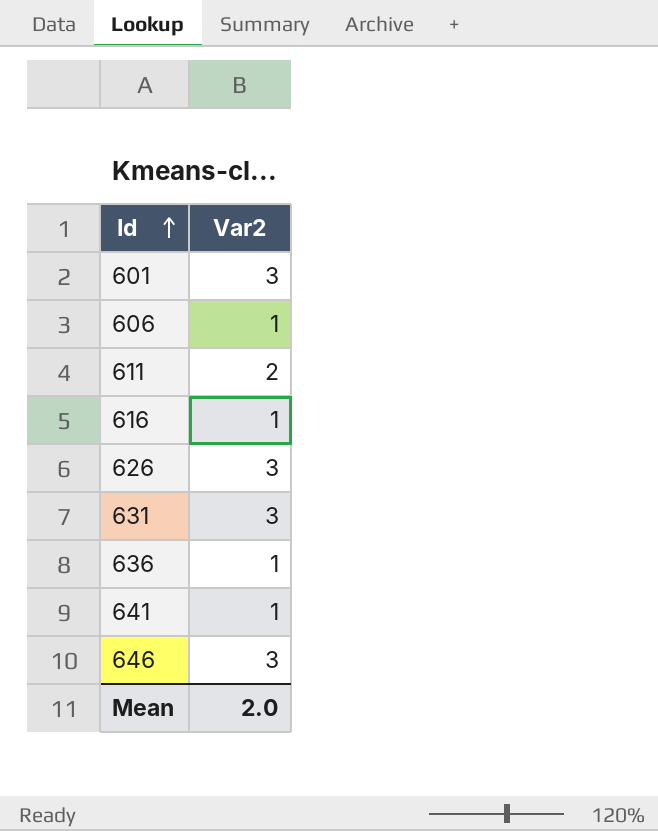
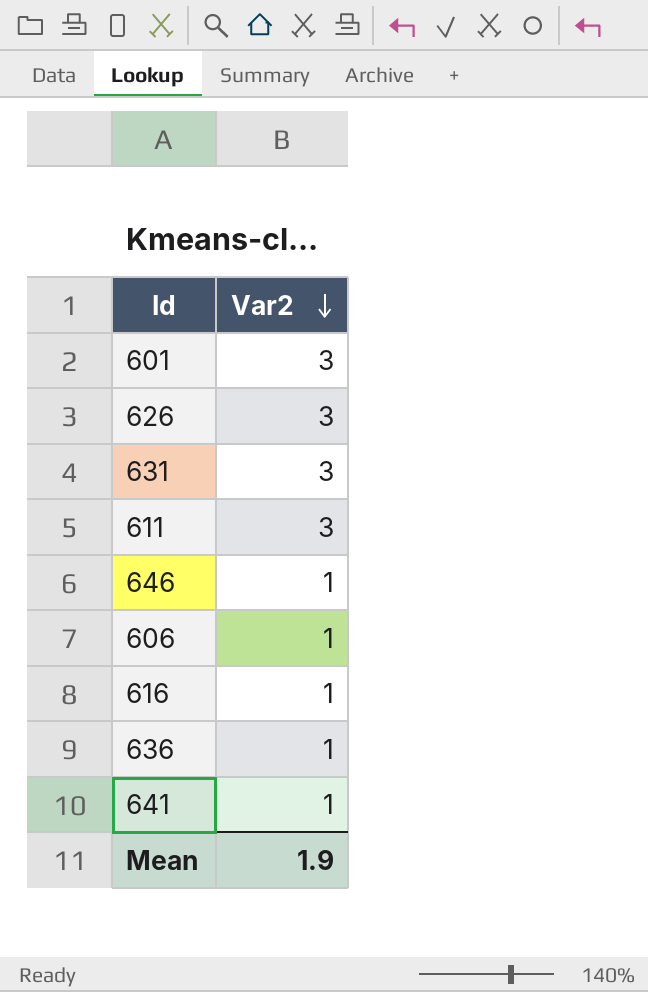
row order: Id ascending -> Var2 descending
611 | Var2: 2 -> 3
646 | Var2: 3 -> 1
Mean | Var2: 2.0 -> 1.9

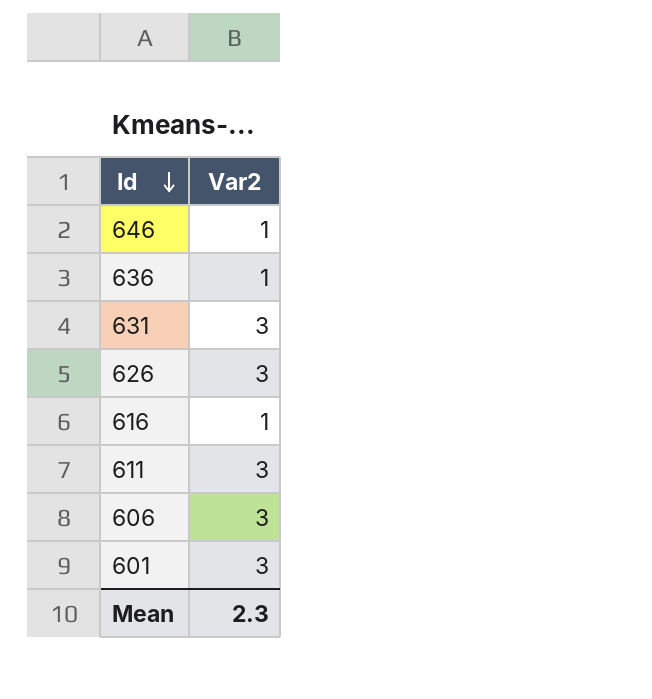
row order: Var2 descending -> Id descending
row 641: 1 -> none
606 | Var2: 1 -> 3
Mean | Var2: 1.9 -> 2.3

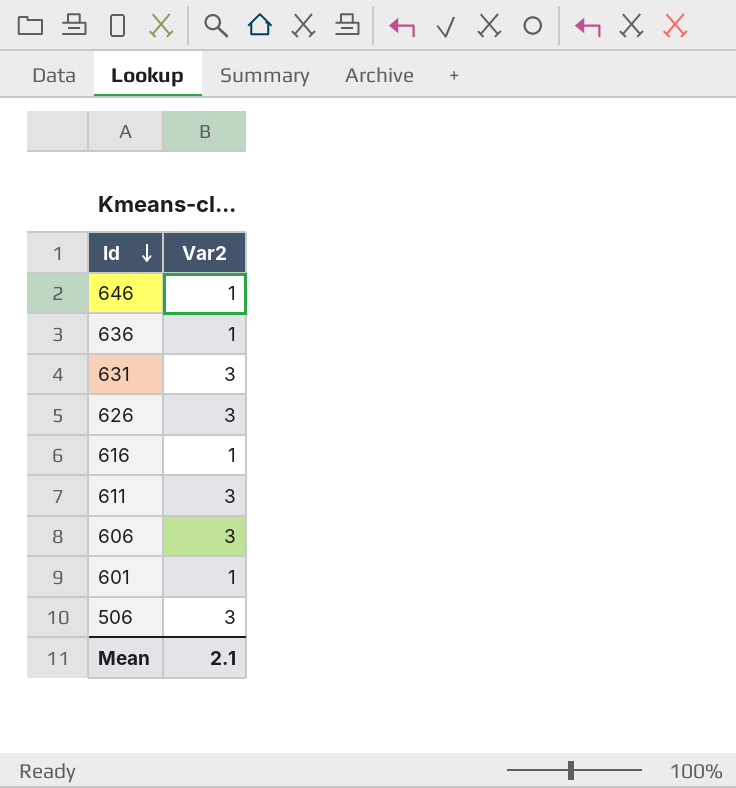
601 | Var2: 3 -> 1
row 506: none -> 3
Mean | Var2: 2.3 -> 2.1

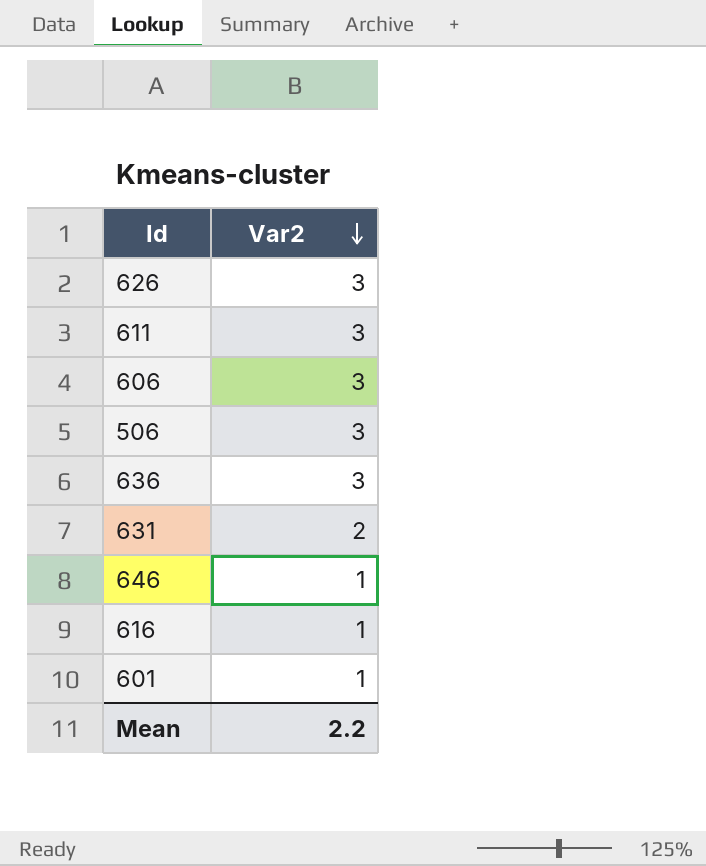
row order: Id descending -> Var2 descending
636 | Var2: 1 -> 3
631 | Var2: 3 -> 2
Mean | Var2: 2.1 -> 2.2

